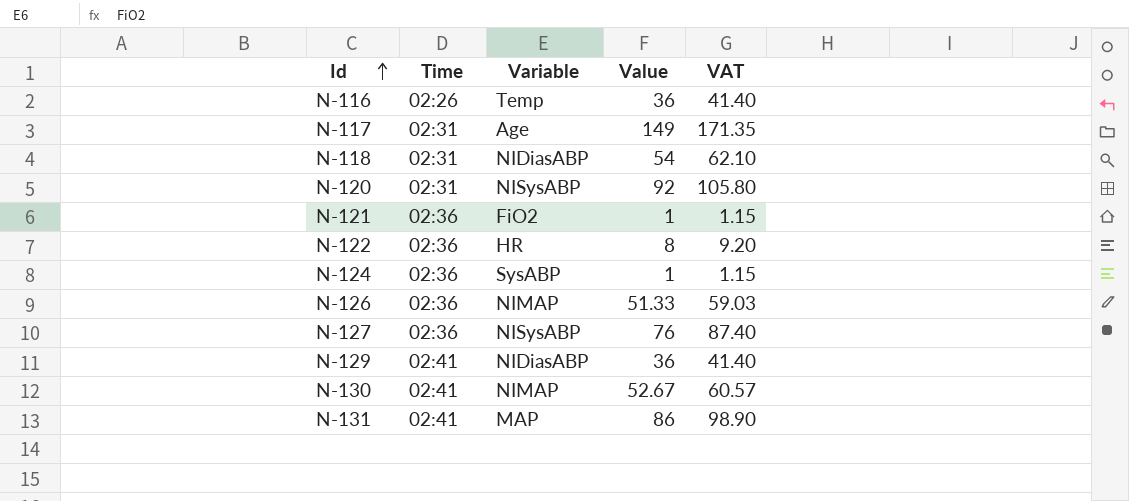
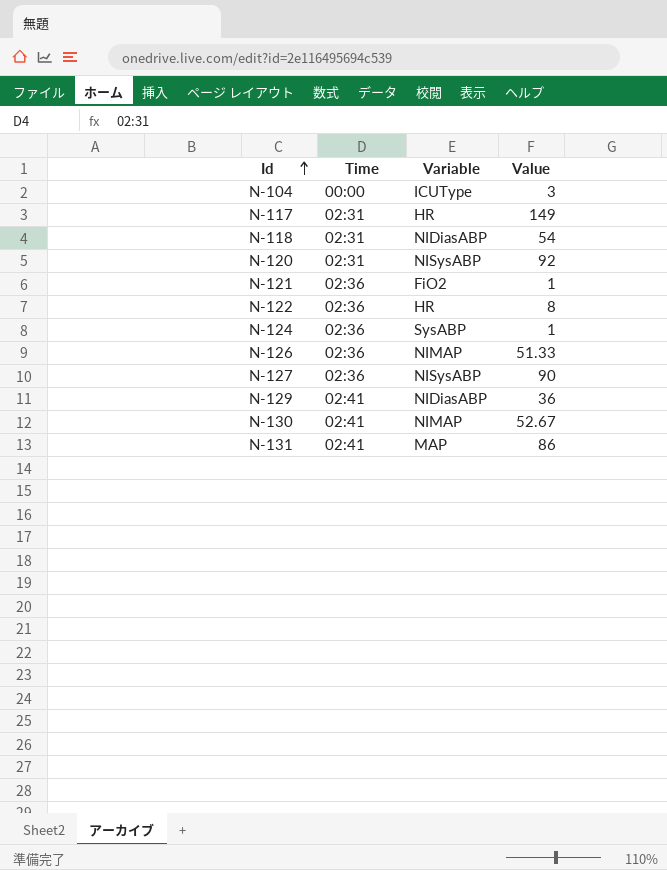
column VAT | formula: [Value] * 1.15 -> none
row N-116: 02:26 | Temp | 36 | 41.40 -> none
row N-104: none -> 00:00 | ICUType | 3
N-117 | Variable: Age -> HR
N-127 | Value: 76 -> 90

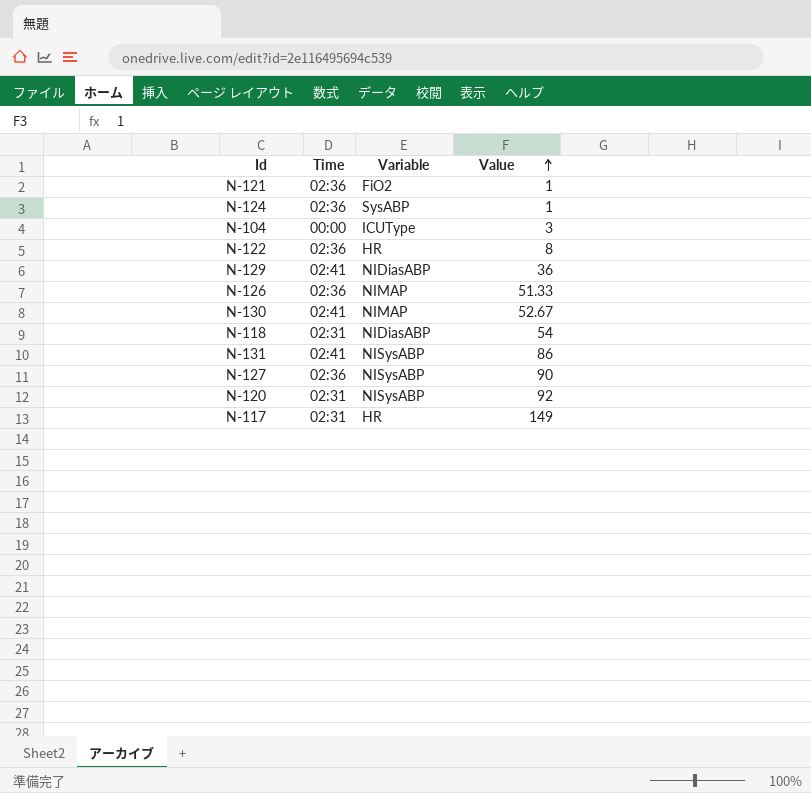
row order: Id ascending -> Value ascending
N-131 | Variable: MAP -> NISysABP

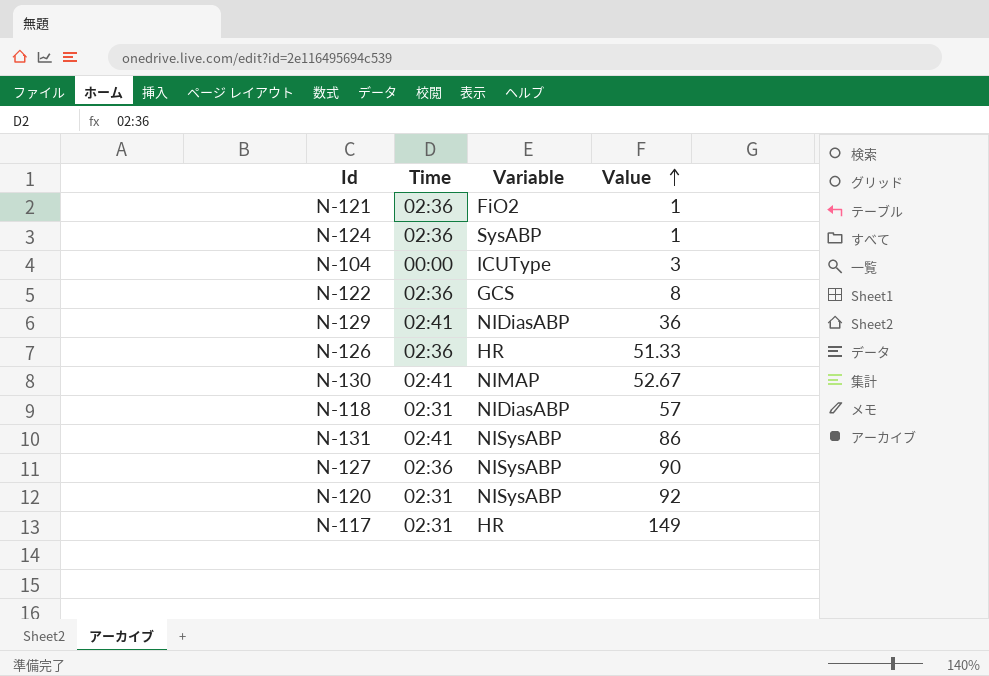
N-122 | Variable: HR -> GCS
N-126 | Variable: NIMAP -> HR
N-118 | Value: 54 -> 57

